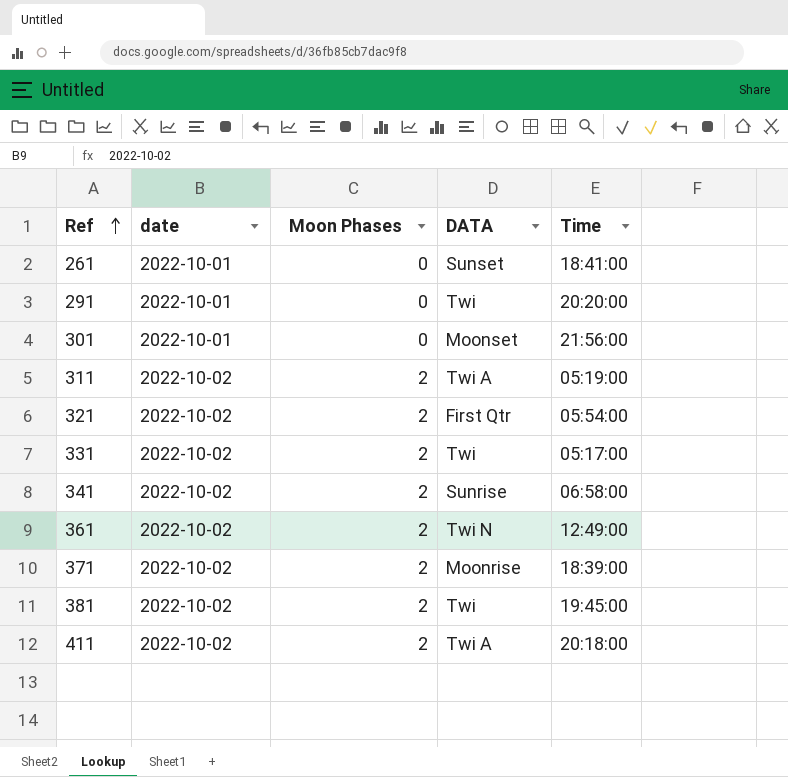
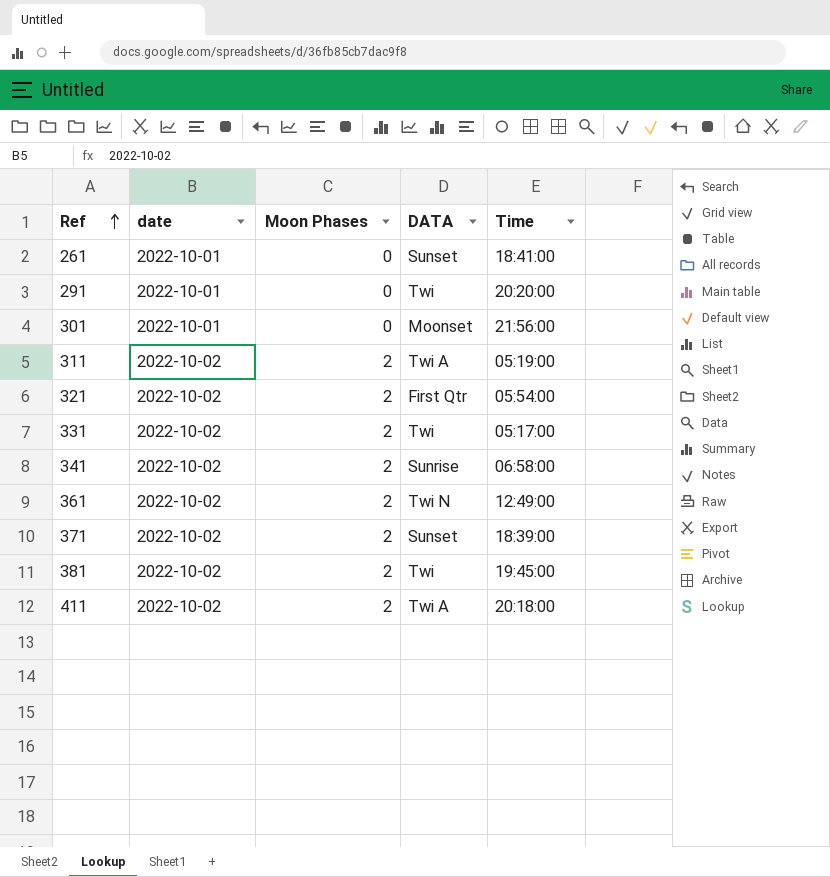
371 | DATA: Moonrise -> Sunset

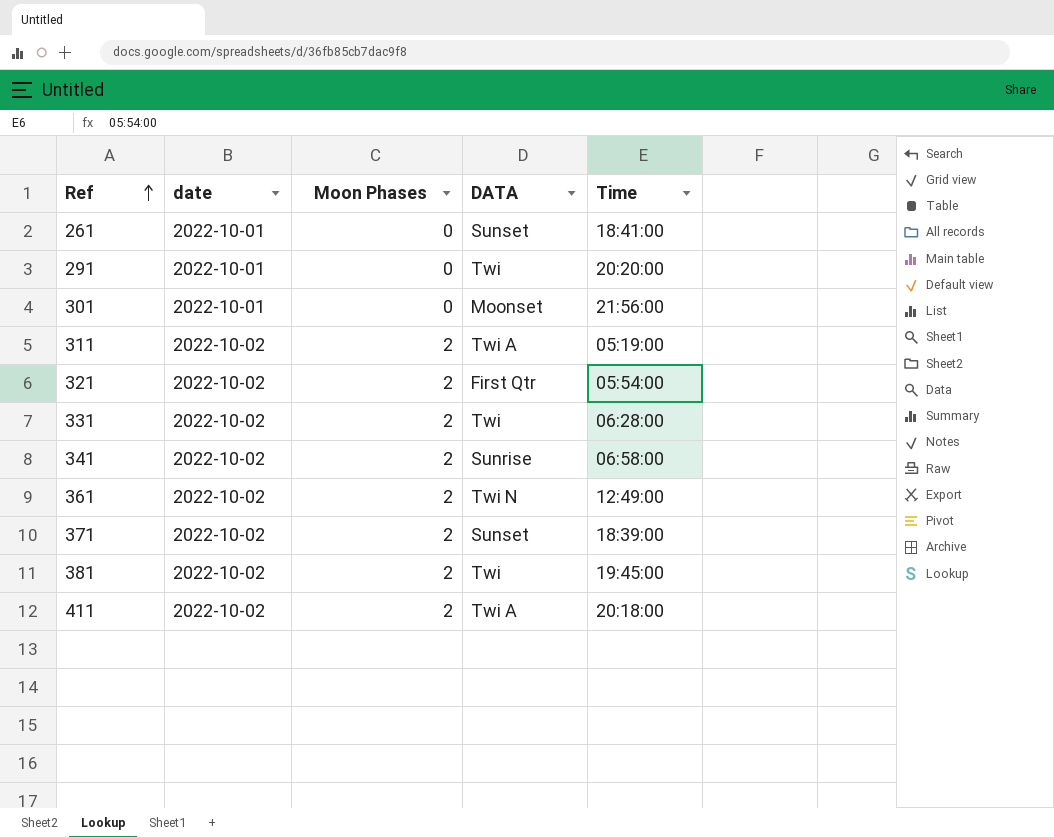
331 | Time: 05:17:00 -> 06:28:00

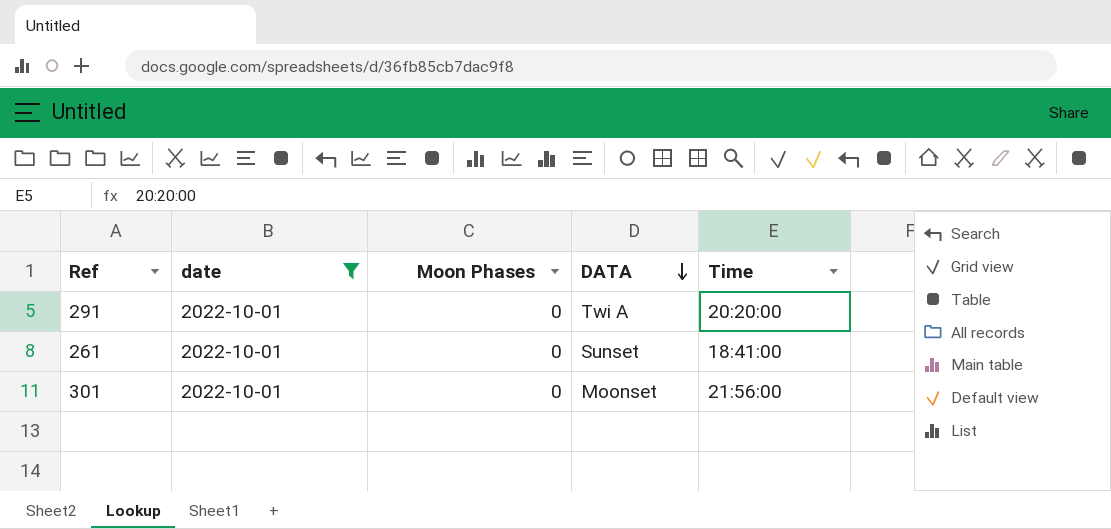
filter: none -> date = 2022-10-01
row order: Ref ascending -> DATA descending
291 | DATA: Twi -> Twi A

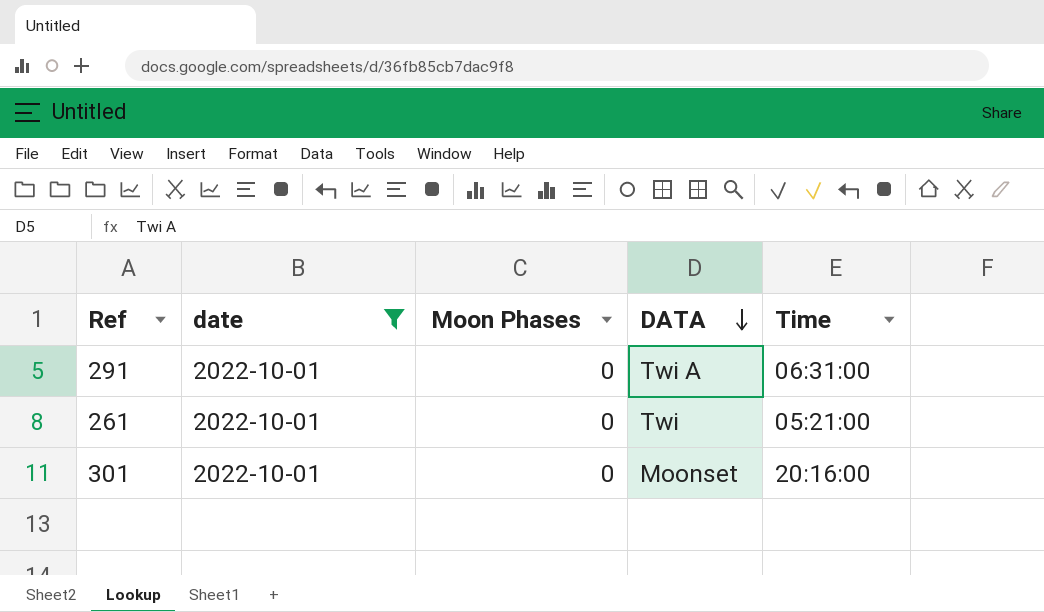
291 | Time: 20:20:00 -> 06:31:00
261 | DATA: Sunset -> Twi
261 | Time: 18:41:00 -> 05:21:00
301 | Time: 21:56:00 -> 20:16:00

